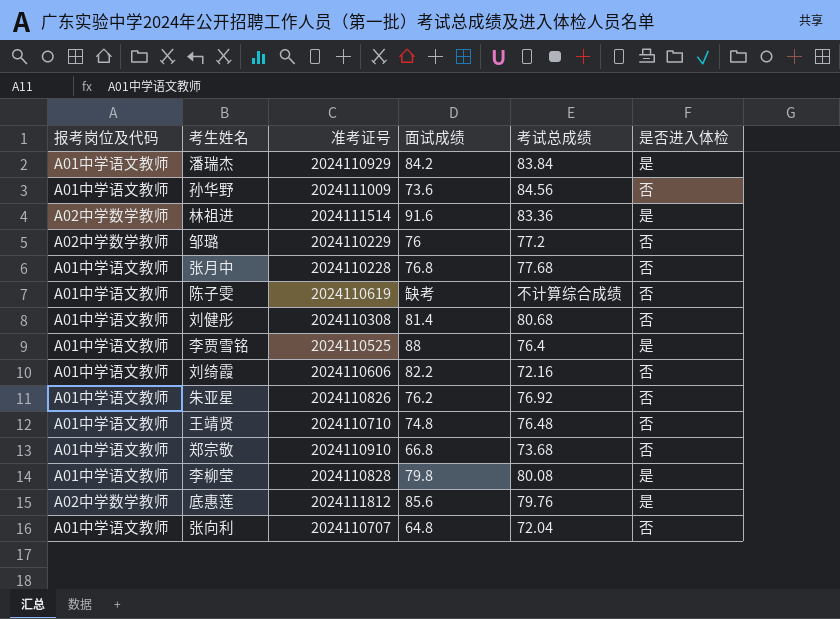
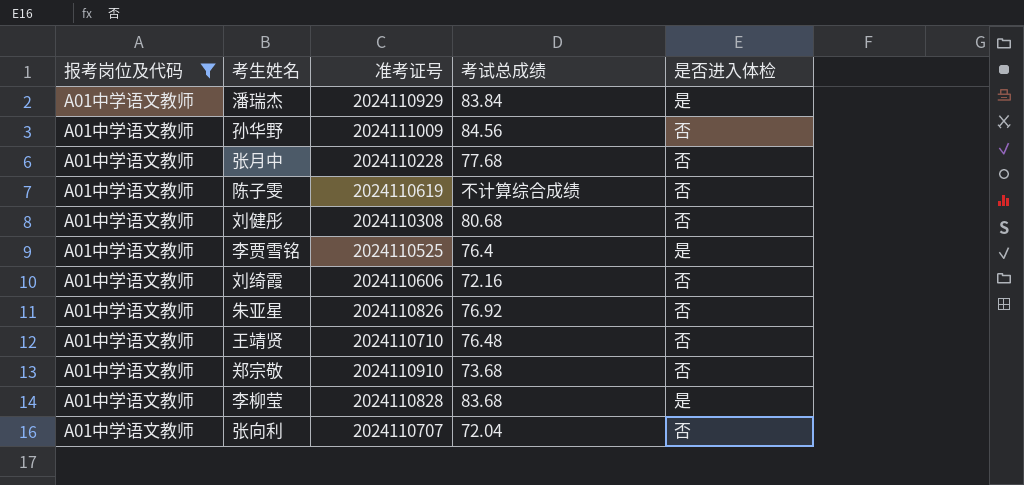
filter: none -> 报考岗位及代码 = A01中学语文教师
column 面试成绩 | position: 4 -> none
李柳莹 | 考试总成绩: 80.08 -> 83.68

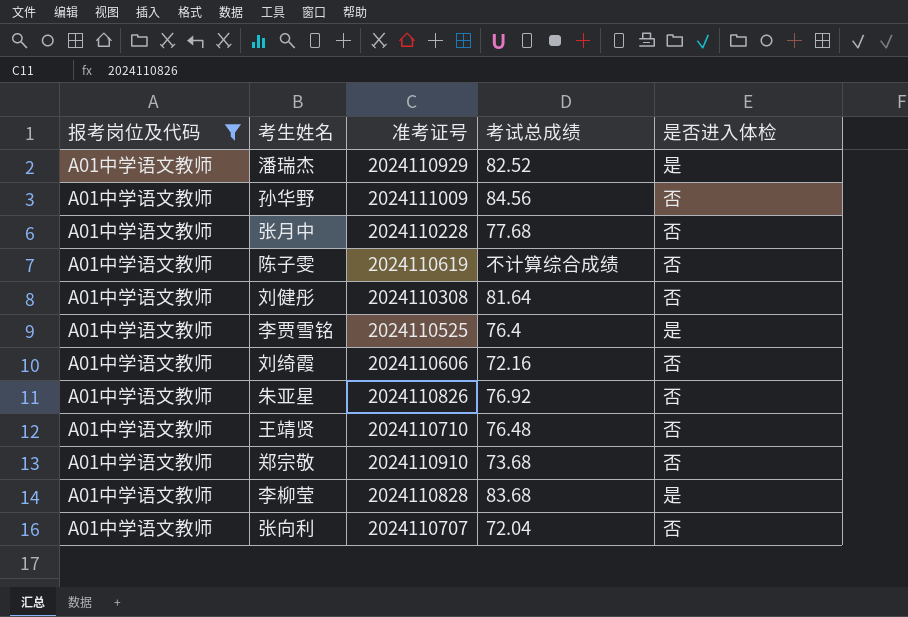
潘瑞杰 | 考试总成绩: 83.84 -> 82.52
刘健彤 | 考试总成绩: 80.68 -> 81.64

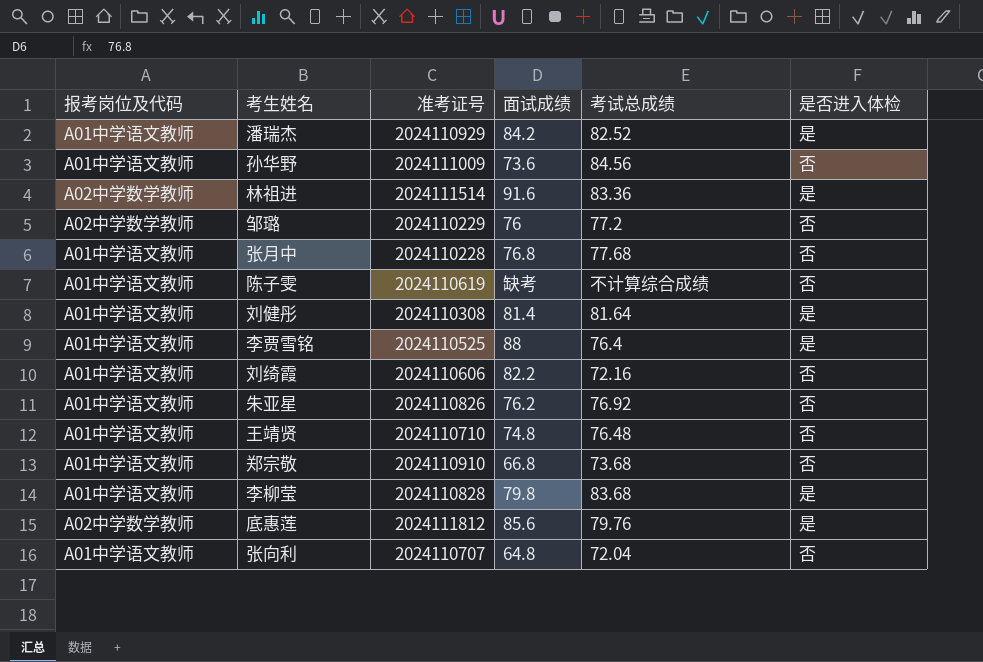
filter: 报考岗位及代码 = A01中学语文教师 -> none
column 面试成绩 | position: none -> 4
刘健彤 | 是否进入体检: 否 -> 是

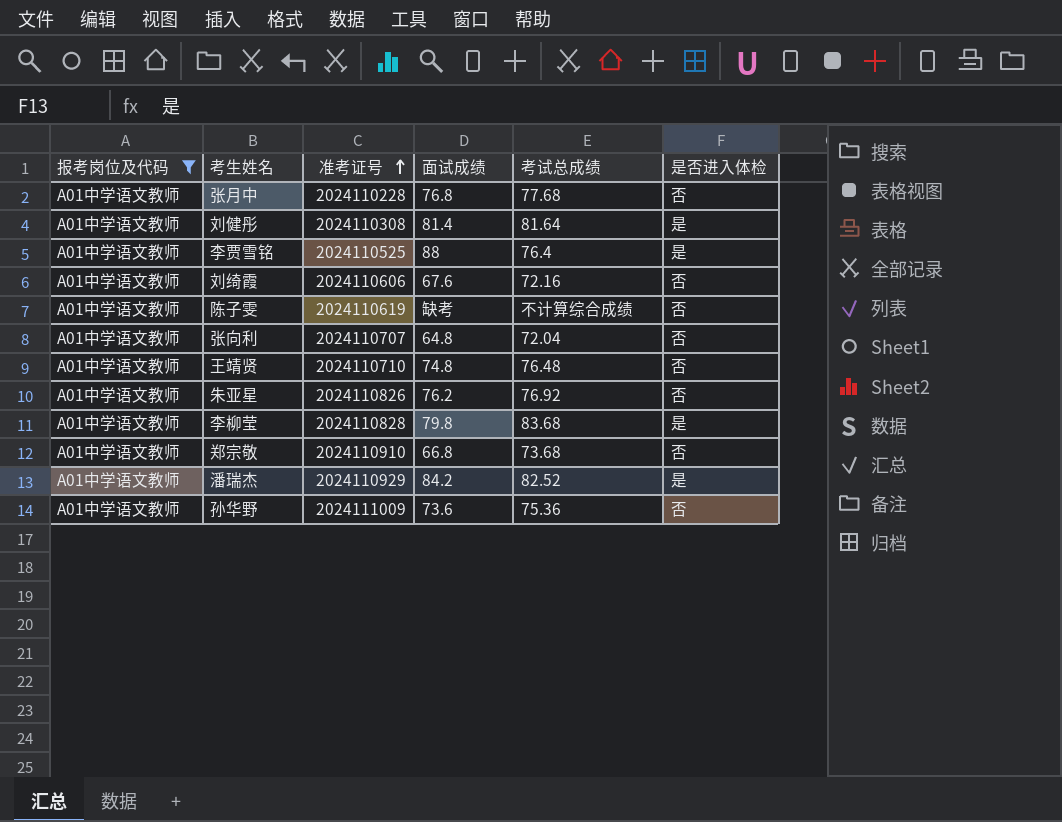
filter: none -> 报考岗位及代码 = A01中学语文教师
row order: none -> 准考证号 ascending
刘绮霞 | 面试成绩: 82.2 -> 67.6
孙华野 | 考试总成绩: 84.56 -> 75.36

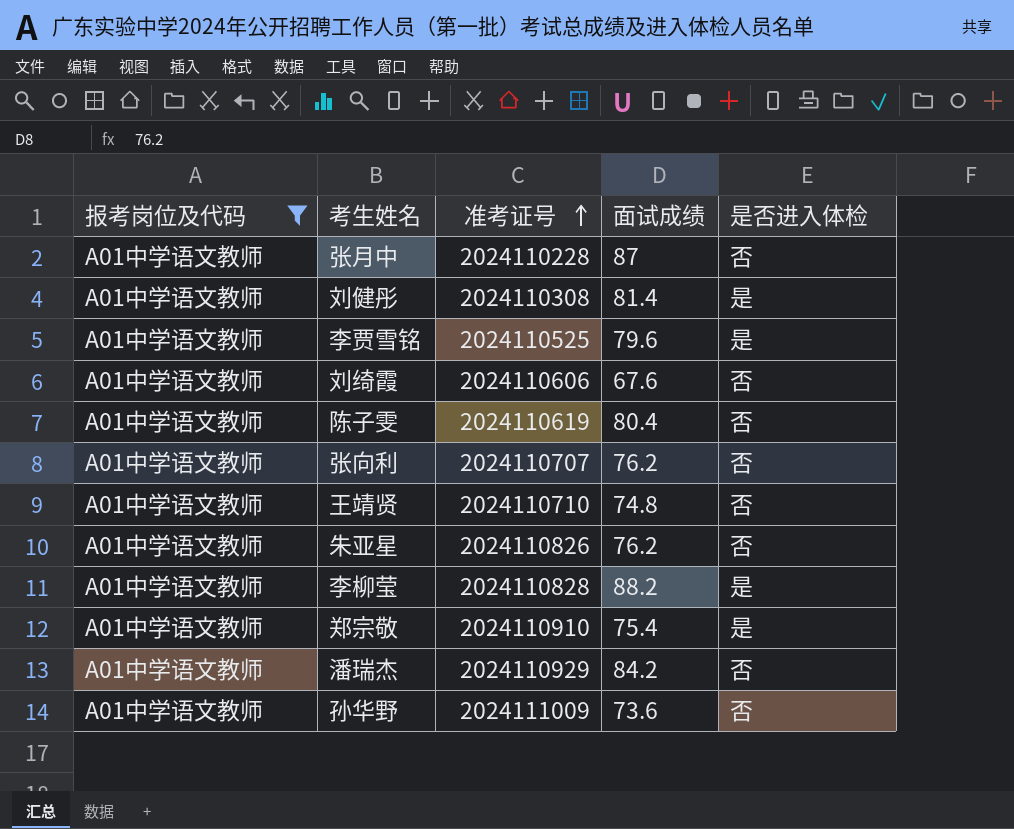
column 考试总成绩 | position: 5 -> none
张月中 | 面试成绩: 76.8 -> 87
李贾雪铭 | 面试成绩: 88 -> 79.6
陈子雯 | 面试成绩: 缺考 -> 80.4
张向利 | 面试成绩: 64.8 -> 76.2
李柳莹 | 面试成绩: 79.8 -> 88.2
郑宗敬 | 面试成绩: 66.8 -> 75.4
郑宗敬 | 是否进入体检: 否 -> 是
潘瑞杰 | 是否进入体检: 是 -> 否

